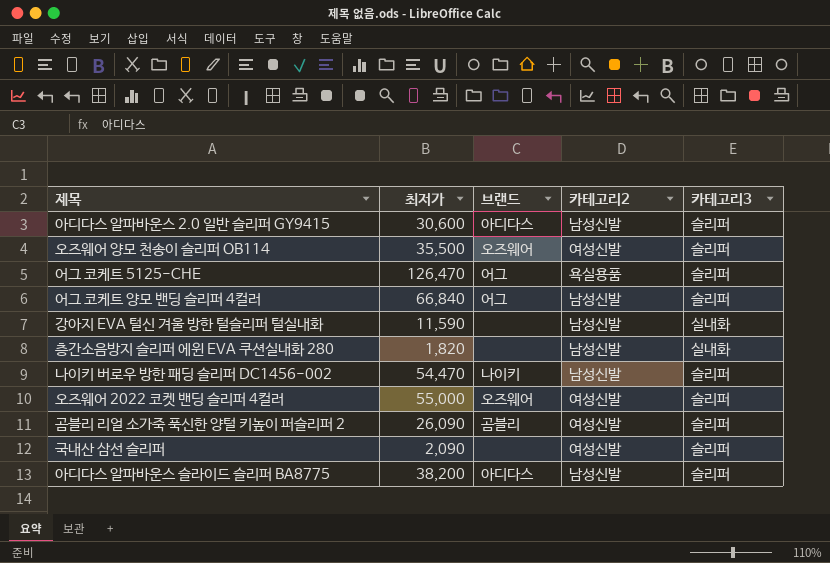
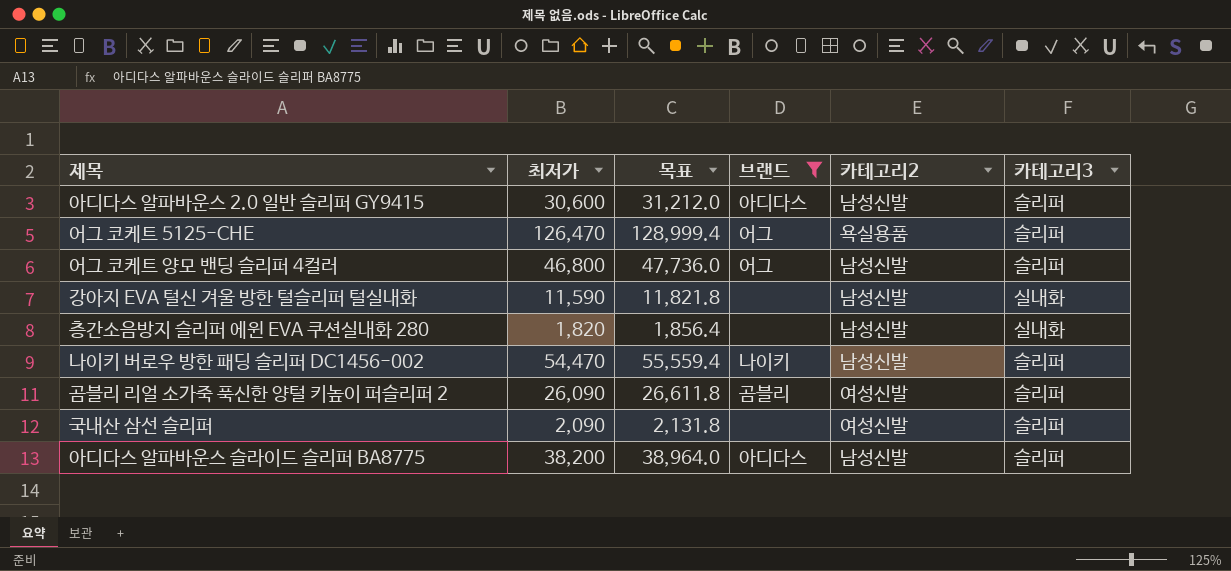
filter: none -> 브랜드 != 오즈웨어
column 목표 | formula: none -> [최저가] * 1.02
어그 코케트 양모 밴딩 슬리퍼 4컬러 | 최저가: 66,840 -> 46,800

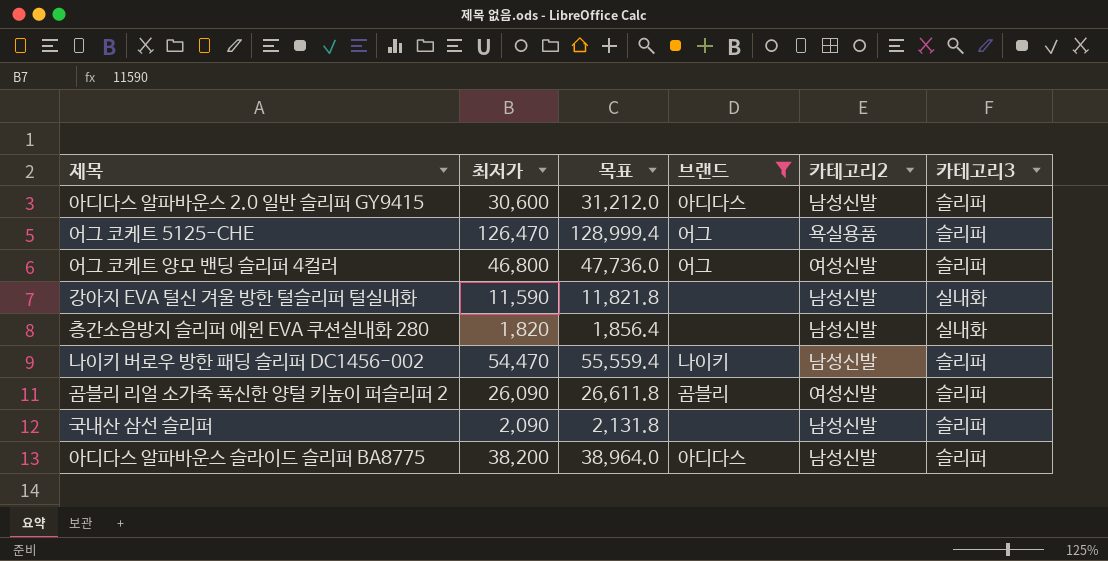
어그 코케트 양모 밴딩 슬리퍼 4컬러 | 카테고리2: 남성신발 -> 여성신발
국내산 삼선 슬리퍼 | 카테고리2: 여성신발 -> 남성신발

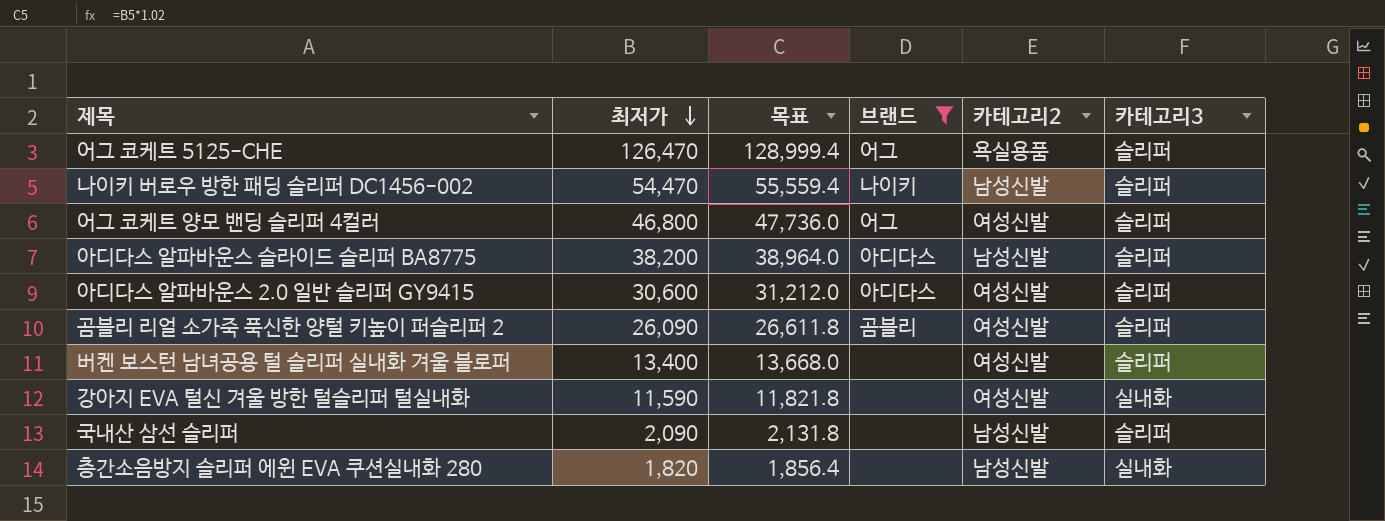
row order: none -> 최저가 descending
아디다스 알파바운스 2.0 일반 슬리퍼 GY9415 | 카테고리2: 남성신발 -> 여성신발
row 버켄 보스턴 남녀공용 털 슬리퍼 실내화 겨울 블로퍼: none -> 13,400 | 13,668.0 | none | 여성신발 | 슬리퍼
강아지 EVA 털신 겨울 방한 털슬리퍼 털실내화 | 카테고리2: 남성신발 -> 여성신발

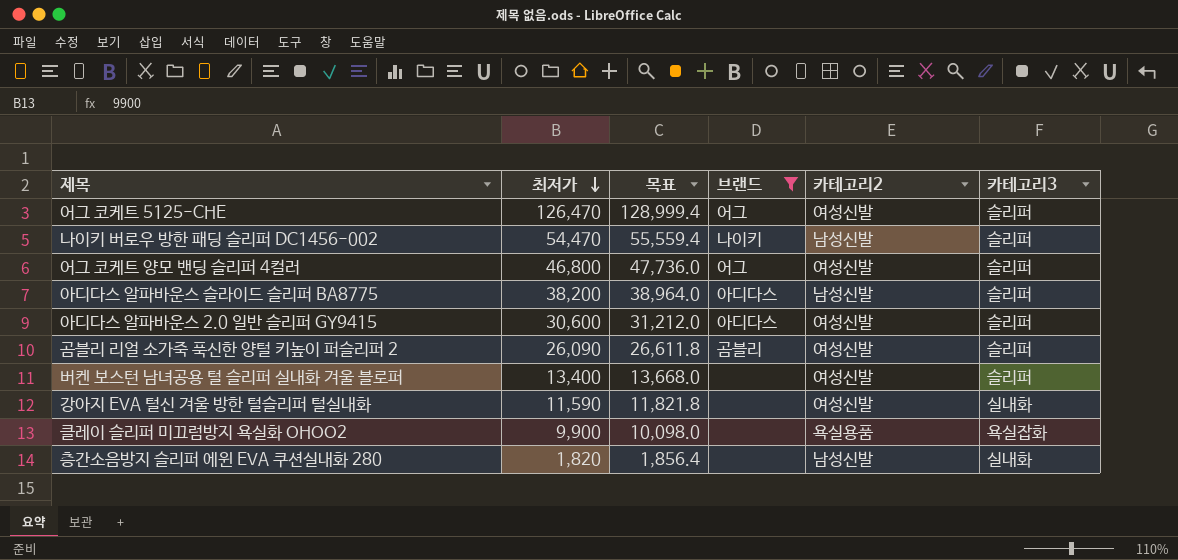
row 국내산 삼선 슬리퍼: 2,090 | 2,131.8 | none | 남성신발 | 슬리퍼 -> none
어그 코케트 5125-CHE | 카테고리2: 욕실용품 -> 여성신발
row 클레이 슬리퍼 미끄럼방지 욕실화 OHOO2: none -> 9,900 | 10,098.0 | none | 욕실용품 | 욕실잡화

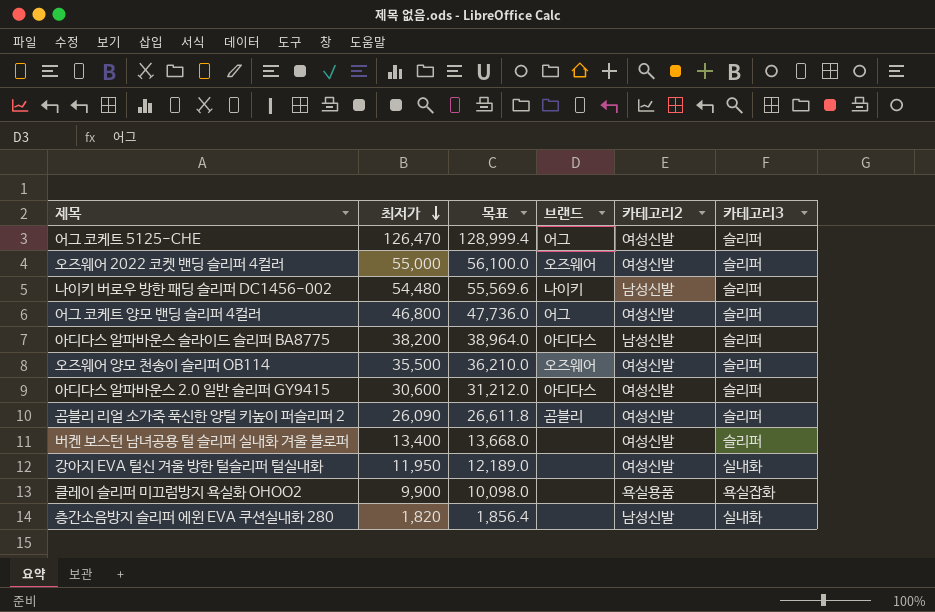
filter: 브랜드 != 오즈웨어 -> none
나이키 버로우 방한 패딩 슬리퍼 DC1456-002 | 최저가: 54,470 -> 54,480
나이키 버로우 방한 패딩 슬리퍼 DC1456-002 | 목표: 55,559.4 -> 55,569.6
강아지 EVA 털신 겨울 방한 털슬리퍼 털실내화 | 최저가: 11,590 -> 11,950
강아지 EVA 털신 겨울 방한 털슬리퍼 털실내화 | 목표: 11,821.8 -> 12,189.0

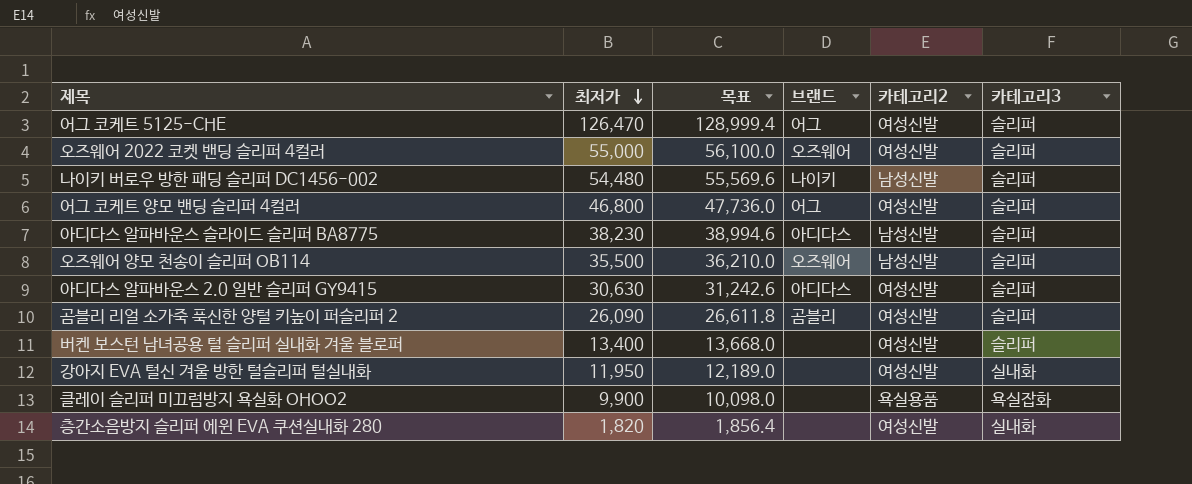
아디다스 알파바운스 슬라이드 슬리퍼 BA8775 | 최저가: 38,200 -> 38,230
아디다스 알파바운스 슬라이드 슬리퍼 BA8775 | 목표: 38,964.0 -> 38,994.6
오즈웨어 양모 천송이 슬리퍼 OB114 | 카테고리2: 여성신발 -> 남성신발
아디다스 알파바운스 2.0 일반 슬리퍼 GY9415 | 최저가: 30,600 -> 30,630
아디다스 알파바운스 2.0 일반 슬리퍼 GY9415 | 목표: 31,212.0 -> 31,242.6
층간소음방지 슬리퍼 에윈 EVA 쿠션실내화 280 | 카테고리2: 남성신발 -> 여성신발

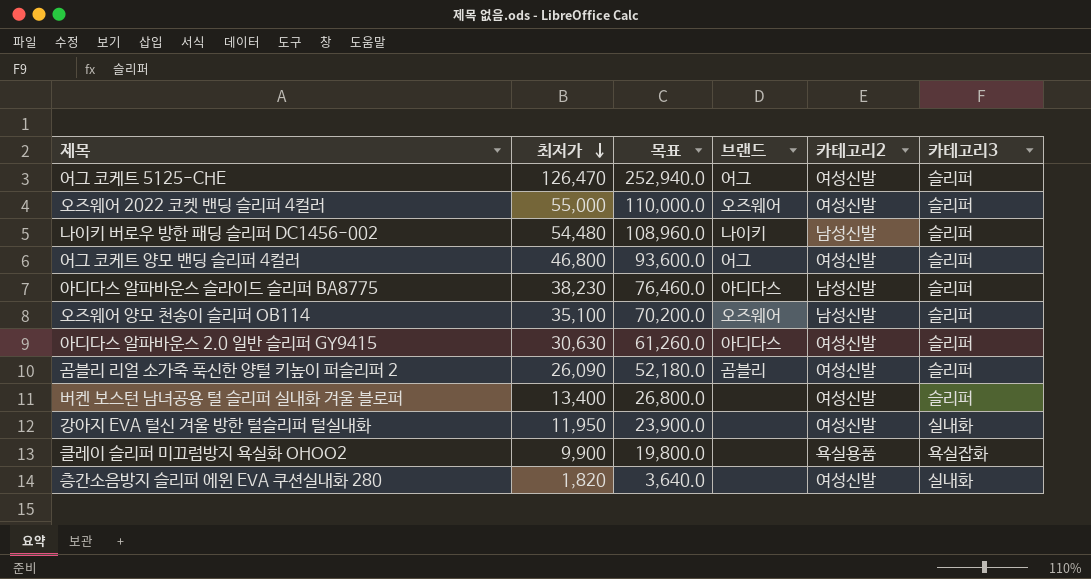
column 목표 | formula: [최저가] * 1.02 -> [최저가] * 2
오즈웨어 양모 천송이 슬리퍼 OB114 | 최저가: 35,500 -> 35,100

